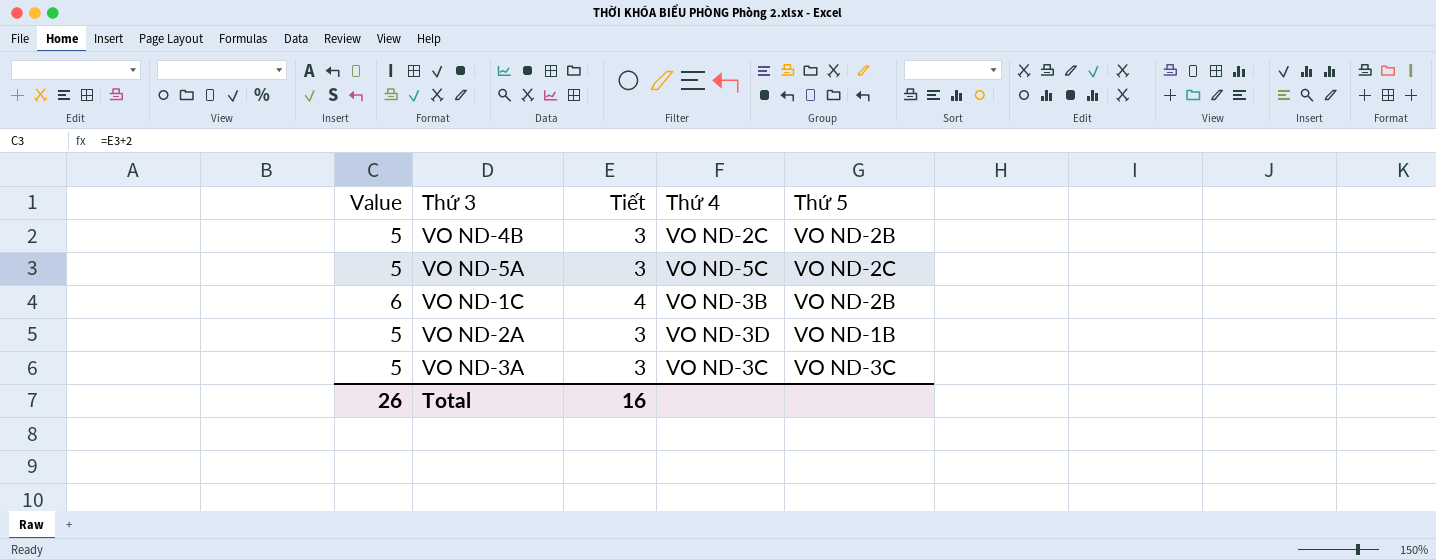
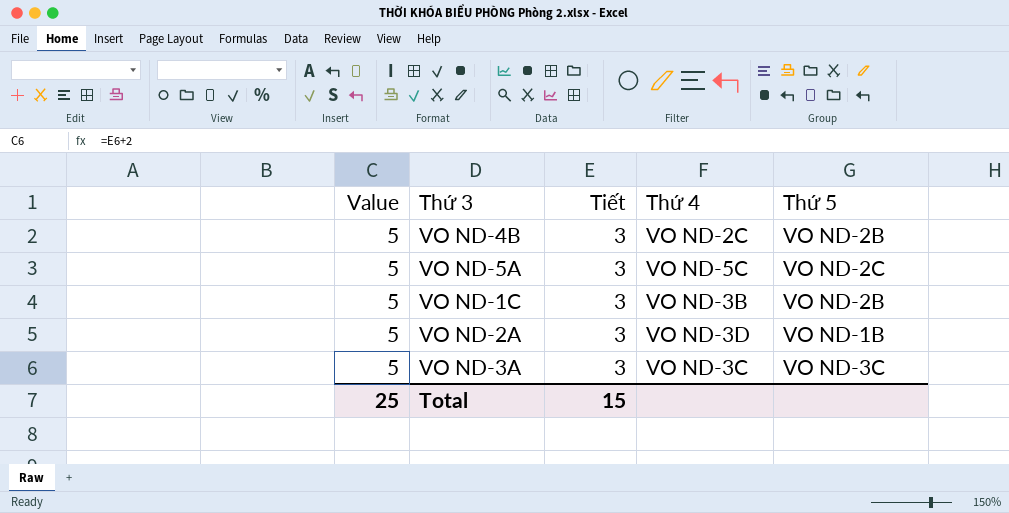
VO ND-1C | Value: 6 -> 5
VO ND-1C | Tiết: 4 -> 3
Total | Value: 26 -> 25
Total | Tiết: 16 -> 15

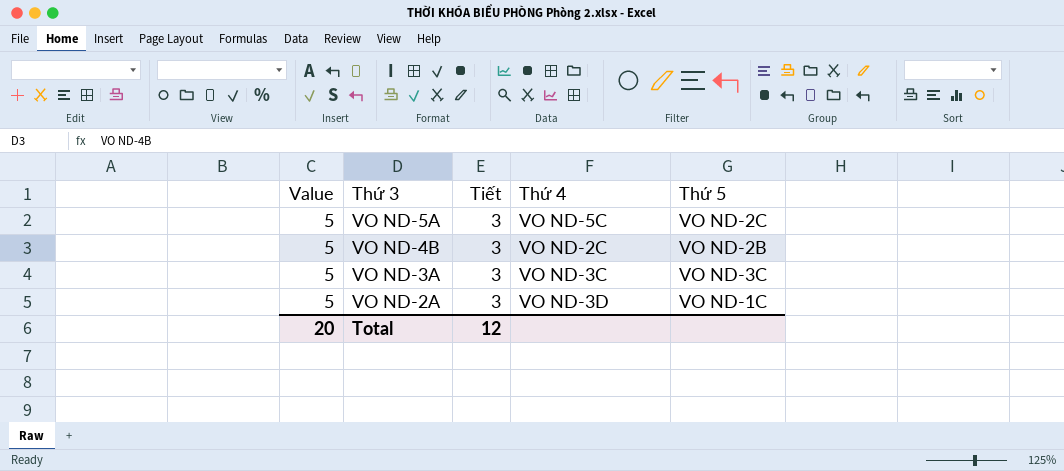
row order: none -> Thứ 3 descending
row VO ND-1C: 5 | 3 | VO ND-3B | VO ND-2B -> none
VO ND-2A | Thứ 5: VO ND-1B -> VO ND-1C
Total | Value: 25 -> 20
Total | Tiết: 15 -> 12

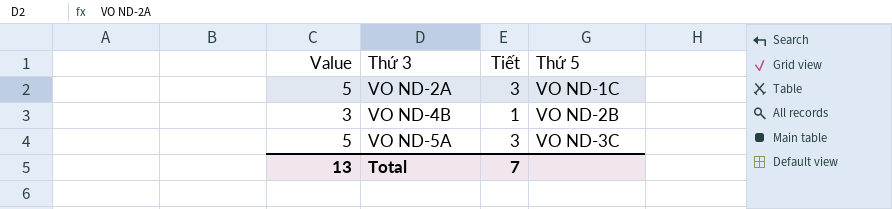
row order: Thứ 3 descending -> Thứ 3 ascending
column Thứ 4 | position: 4 -> none
row VO ND-3A: 5 | 3 | VO ND-3C | VO ND-3C -> none
VO ND-4B | Value: 5 -> 3
VO ND-4B | Tiết: 3 -> 1
VO ND-5A | Thứ 5: VO ND-2C -> VO ND-3C
Total | Value: 20 -> 13
Total | Tiết: 12 -> 7

